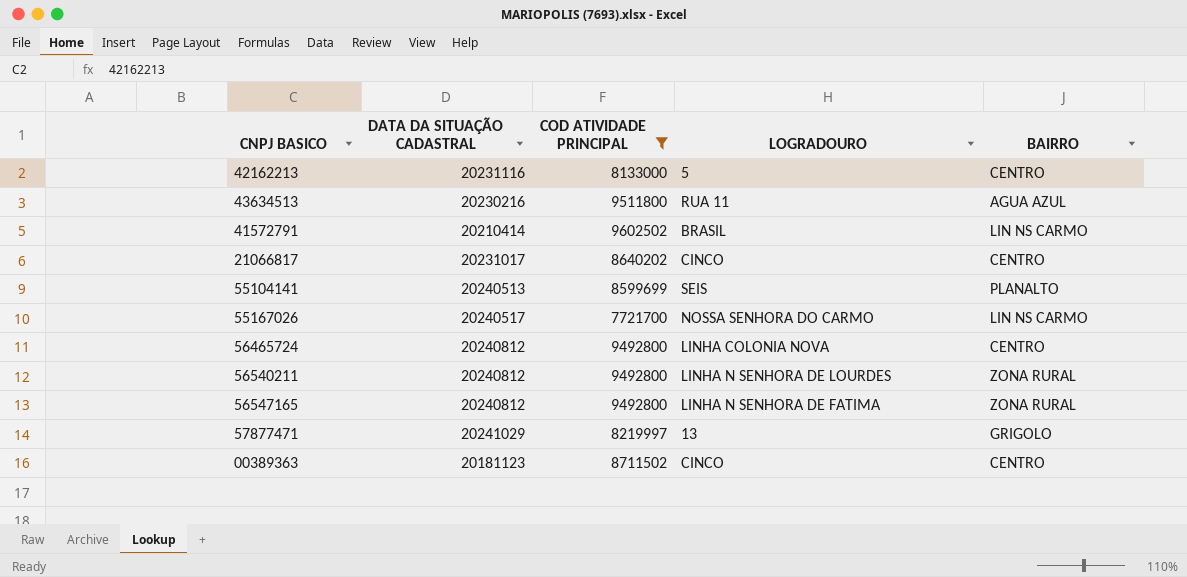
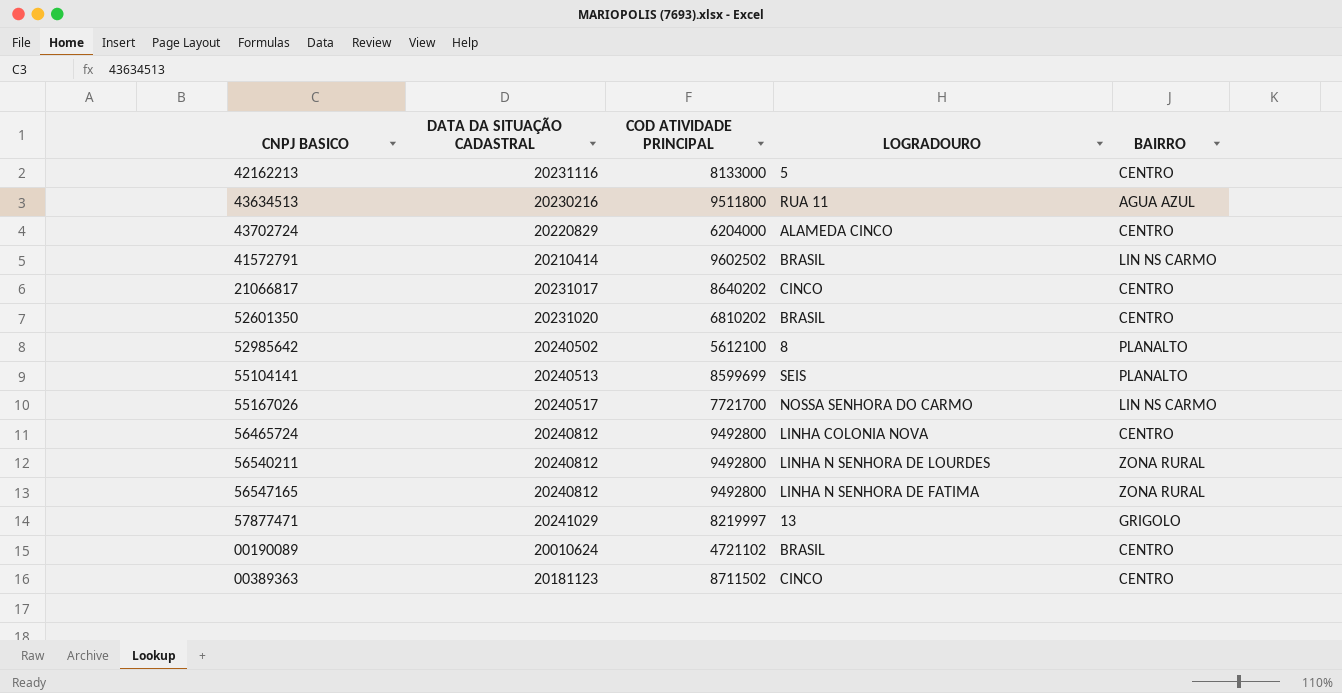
filter: COD ATIVIDADE PRINCIPAL >= 7721700 -> none

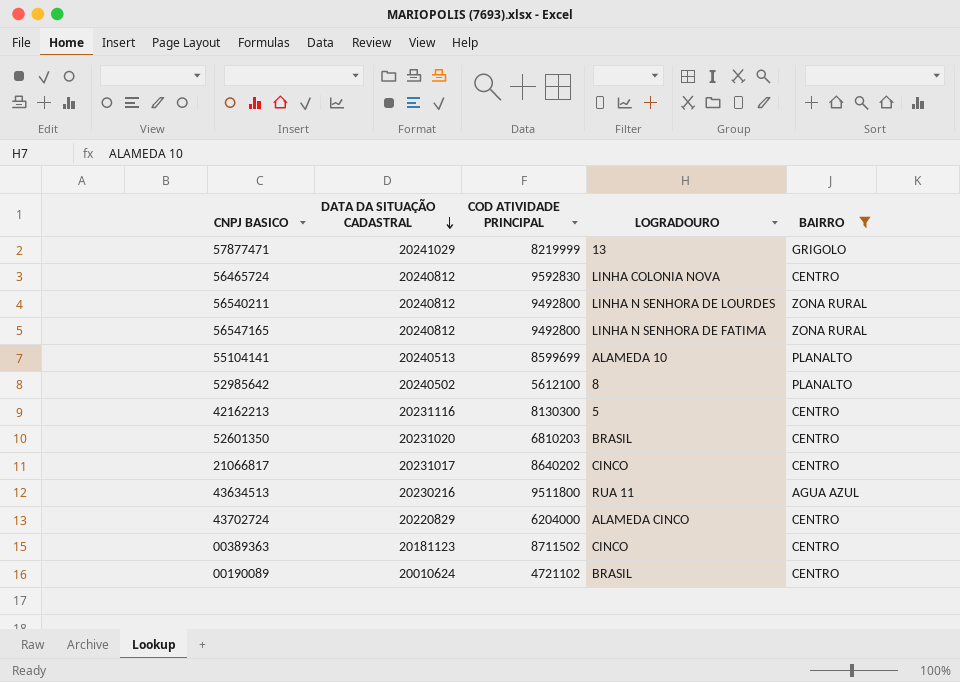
filter: none -> BAIRRO != LIN NS CARMO
row order: none -> DATA DA SITUAÇÃO CADASTRAL descending
57877471 | COD ATIVIDADE PRINCIPAL: 8219997 -> 8219999
56465724 | COD ATIVIDADE PRINCIPAL: 9492800 -> 9592830
55104141 | LOGRADOURO: SEIS -> ALAMEDA 10
42162213 | COD ATIVIDADE PRINCIPAL: 8133000 -> 8130300
52601350 | COD ATIVIDADE PRINCIPAL: 6810202 -> 6810203

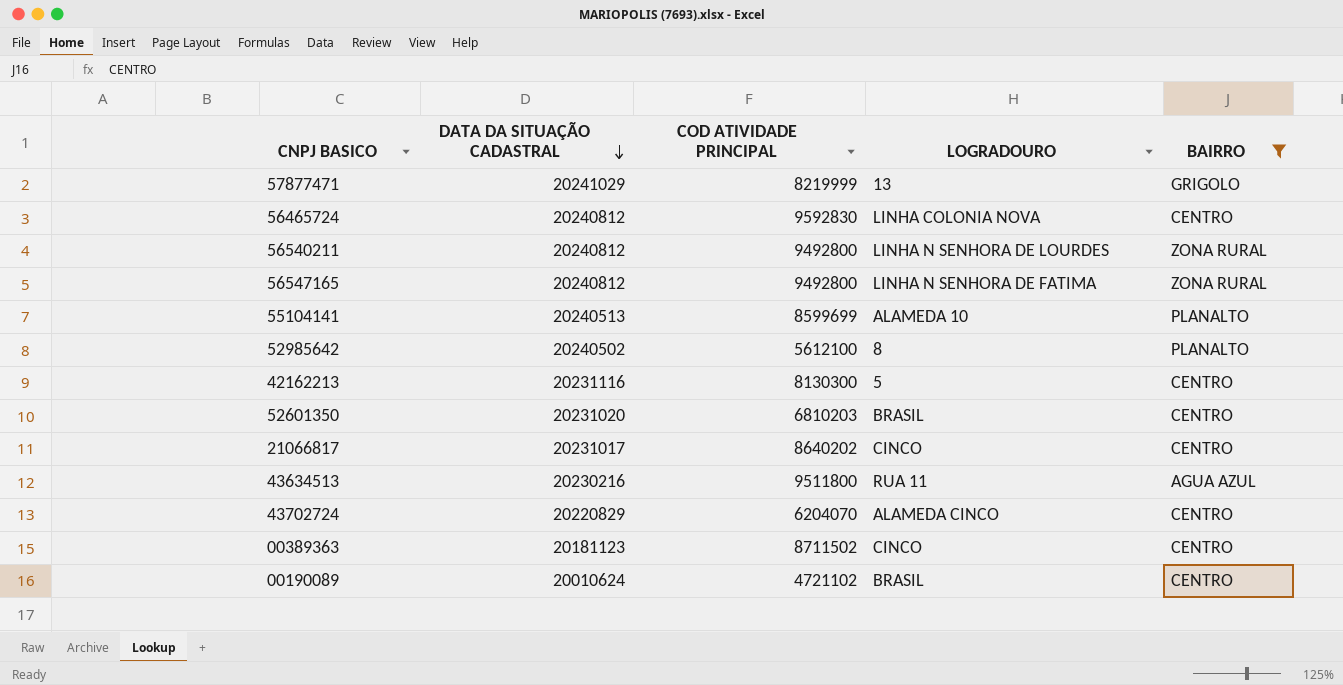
43702724 | COD ATIVIDADE PRINCIPAL: 6204000 -> 6204070

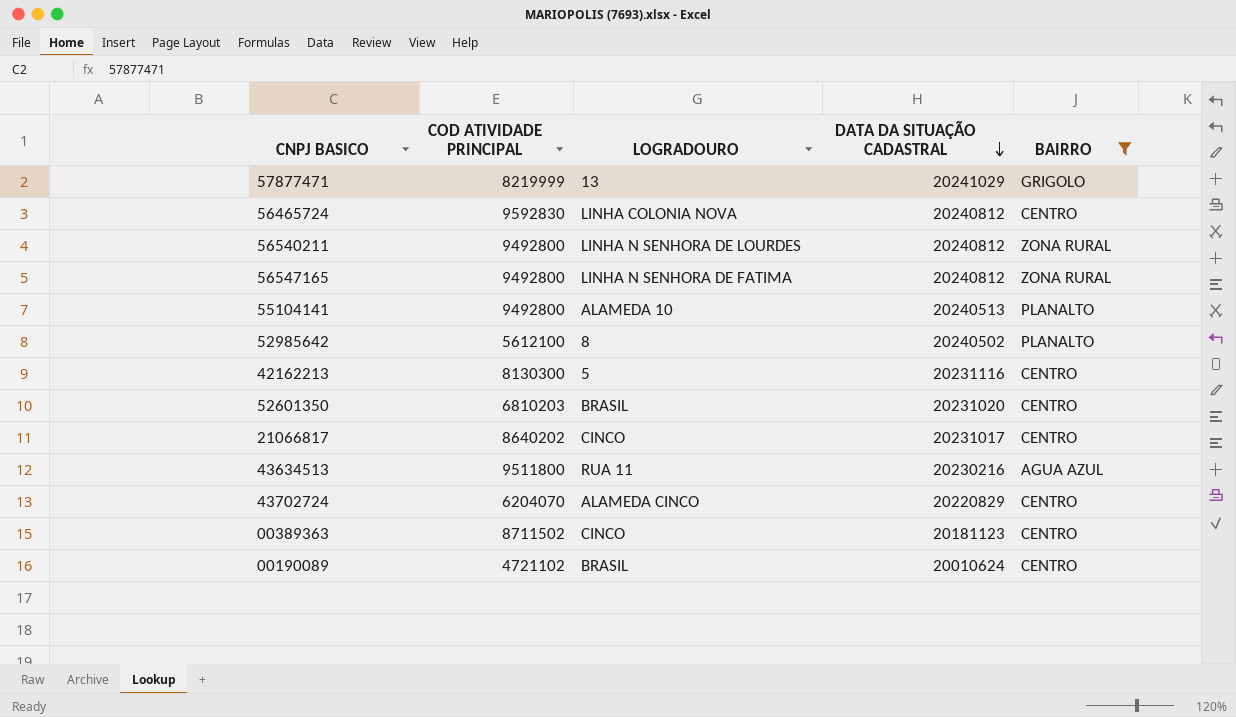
column DATA DA SITUAÇÃO CADASTRAL | position: 2 -> 4
55104141 | COD ATIVIDADE PRINCIPAL: 8599699 -> 9492800

